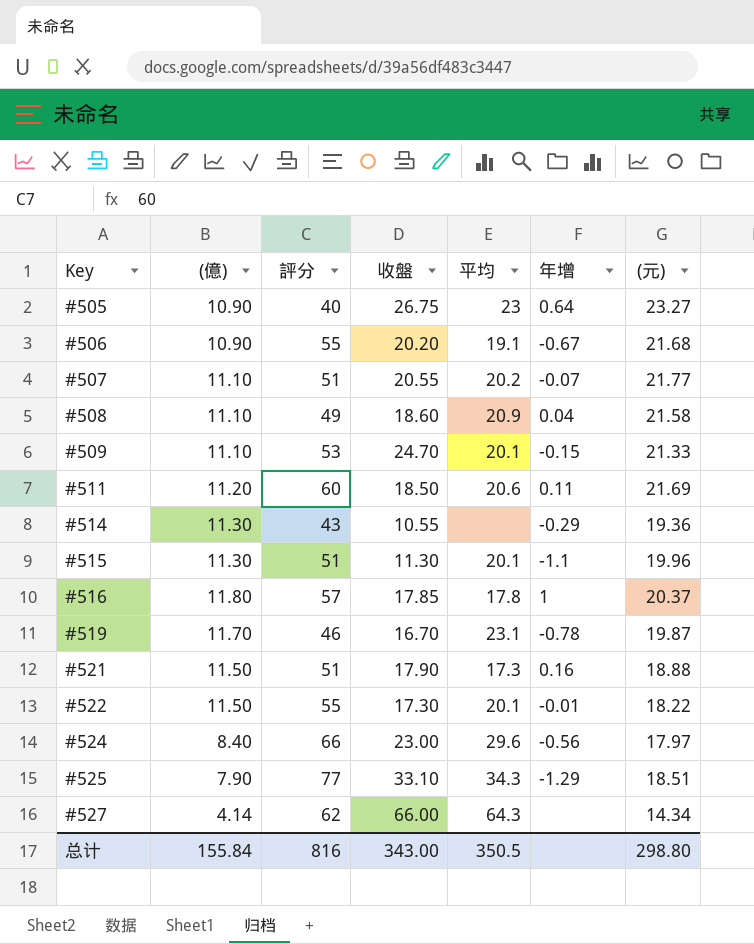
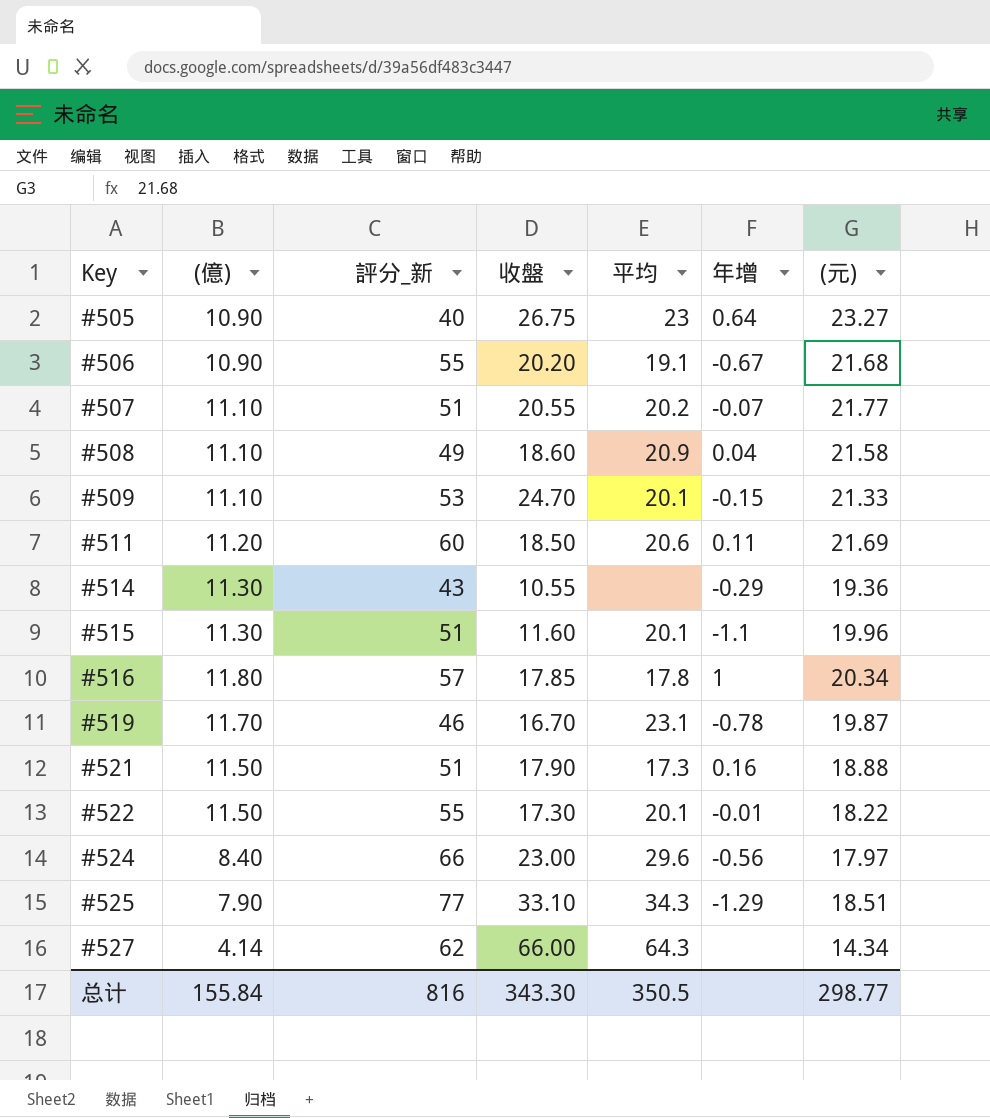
column name: 評分 -> 評分_新
#515 | 收盤: 11.30 -> 11.60
#516 | (元): 20.37 -> 20.34
总计 | 收盤: 343.00 -> 343.30
总计 | (元): 298.80 -> 298.77

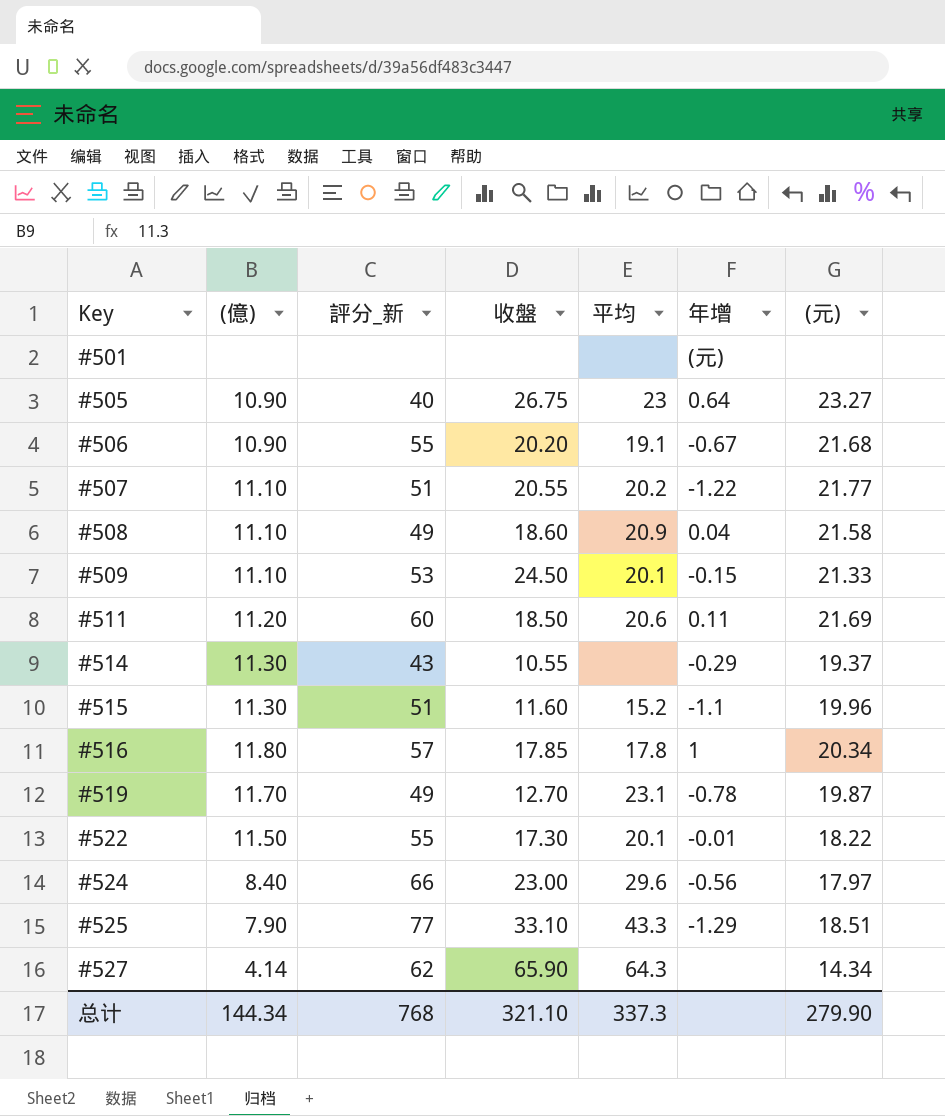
row #521: 11.50 | 51 | 17.90 | 17.3 | 0.16 | 18.88 -> none
row #501: none -> none | none | none | none | (元) | none
#507 | 年增: -0.07 -> -1.22
#509 | 收盤: 24.70 -> 24.50
#514 | (元): 19.36 -> 19.37
#515 | 平均: 20.1 -> 15.2
#519 | 評分_新: 46 -> 49
#519 | 收盤: 16.70 -> 12.70
#525 | 平均: 34.3 -> 43.3
#527 | 收盤: 66.00 -> 65.90
总计 | (億): 155.84 -> 144.34
总计 | 評分_新: 816 -> 768
总计 | 收盤: 343.30 -> 321.10
总计 | 平均: 350.5 -> 337.3
总计 | (元): 298.77 -> 279.90

